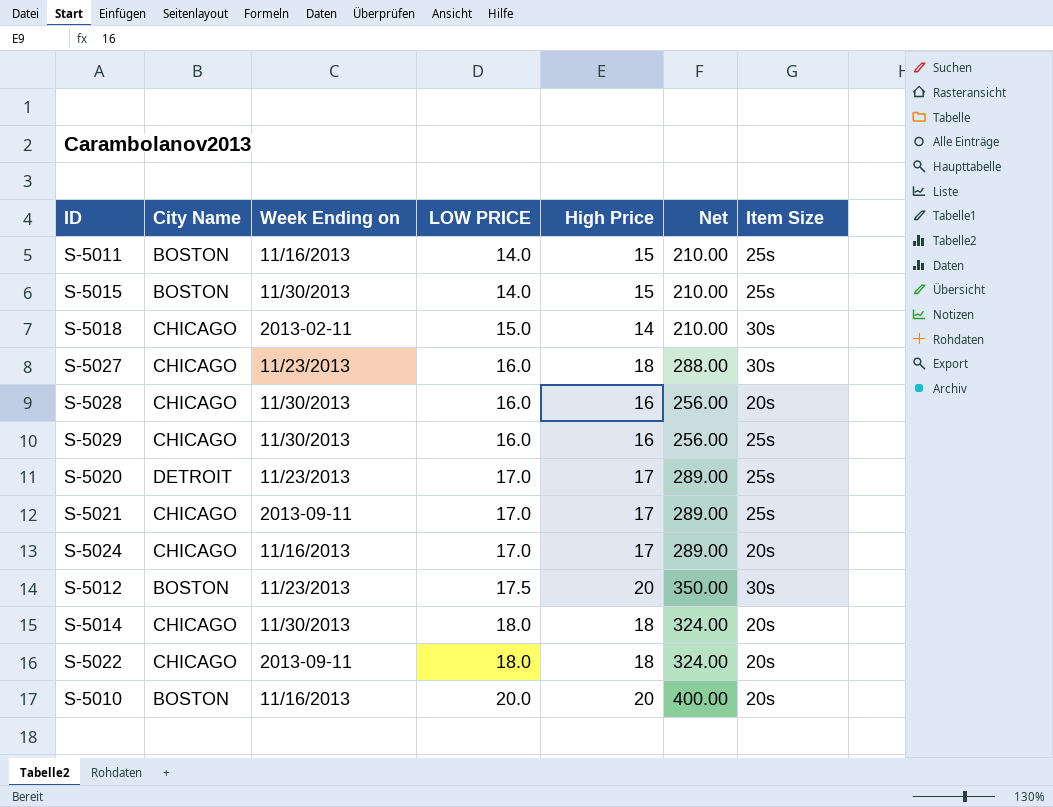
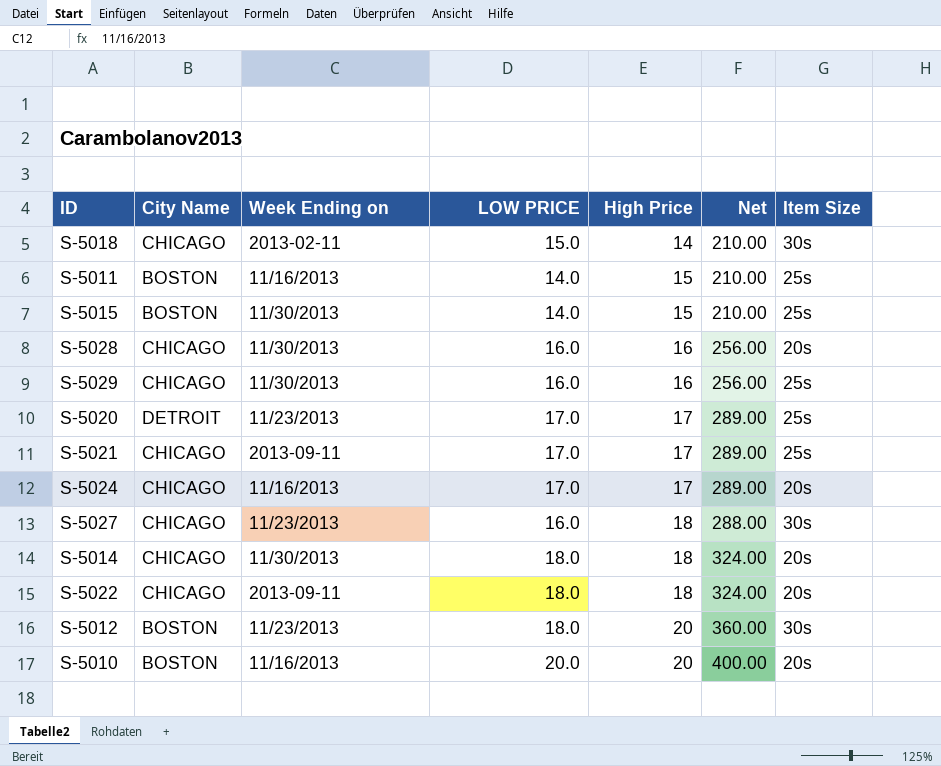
row order: LOW PRICE ascending -> High Price ascending
S-5012 | LOW PRICE: 17.5 -> 18.0
S-5012 | Net: 350.00 -> 360.00

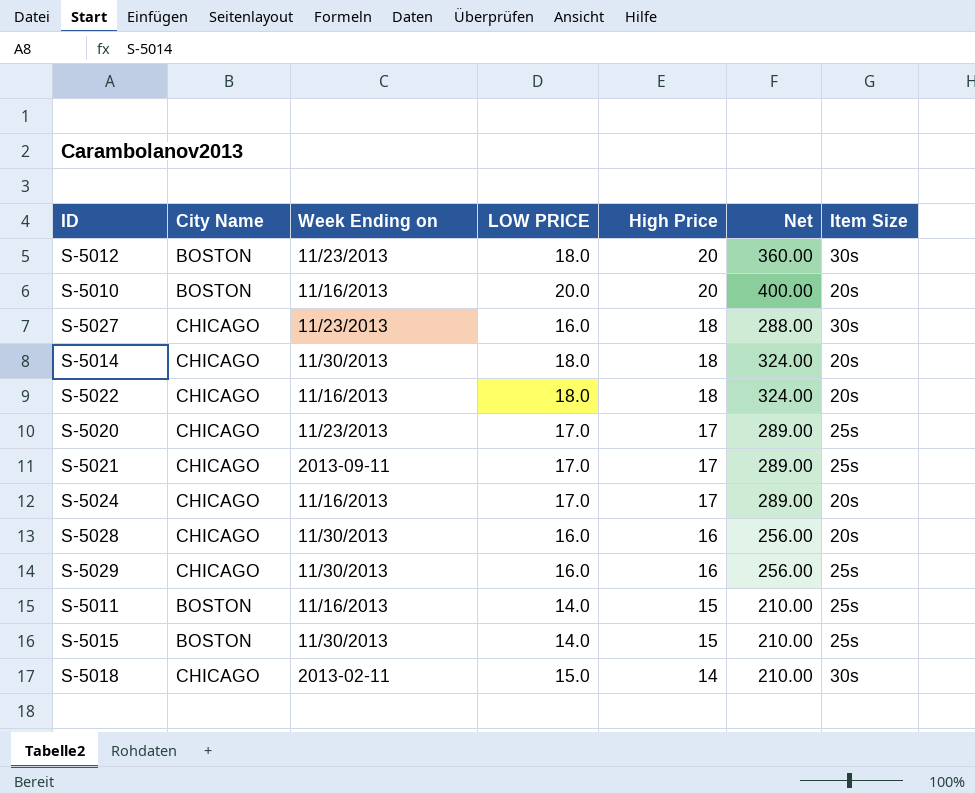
row order: High Price ascending -> High Price descending
S-5022 | Week Ending on: 2013-09-11 -> 11/16/2013
S-5020 | City Name: DETROIT -> CHICAGO

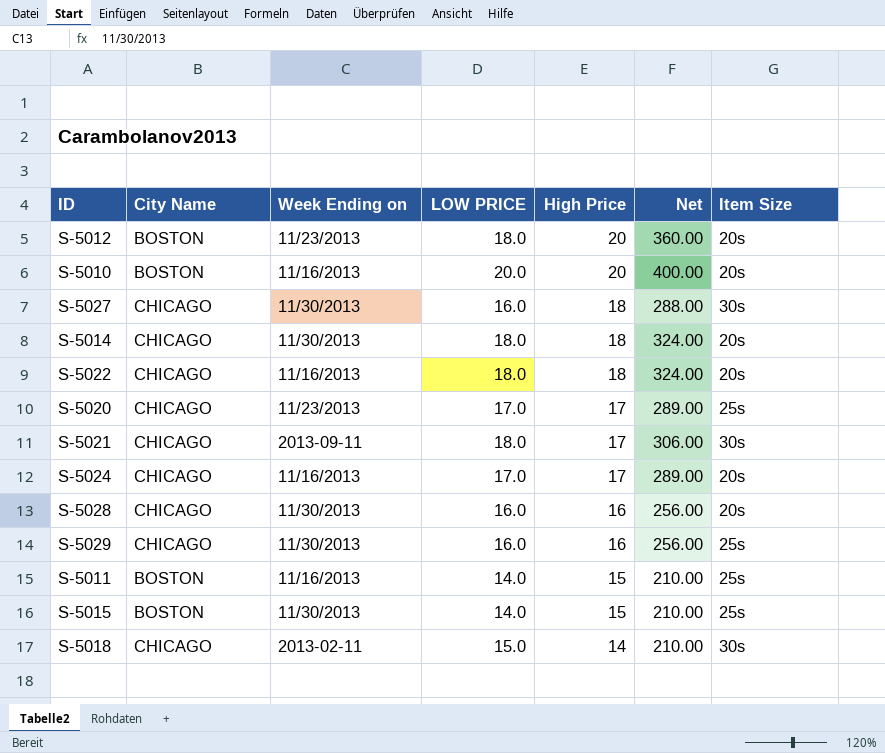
S-5012 | Item Size: 30s -> 20s
S-5027 | Week Ending on: 11/23/2013 -> 11/30/2013
S-5021 | LOW PRICE: 17.0 -> 18.0
S-5021 | Net: 289.00 -> 306.00
S-5021 | Item Size: 25s -> 30s

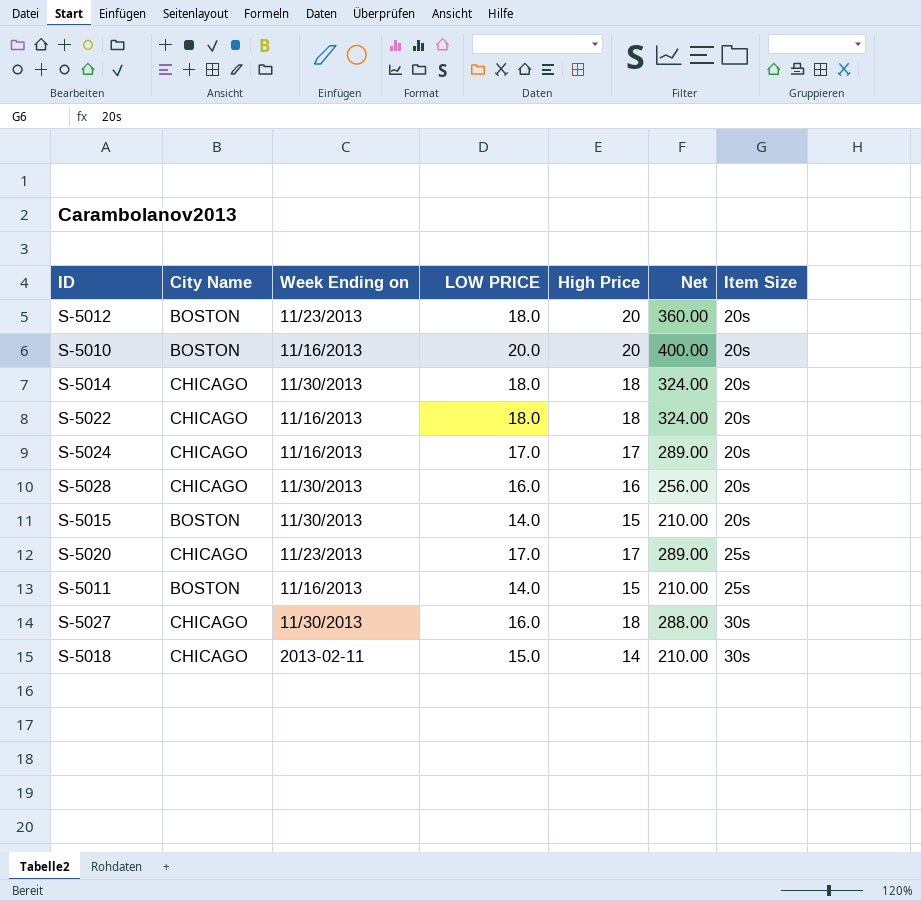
row order: High Price descending -> Item Size ascending
row S-5021: CHICAGO | 2013-09-11 | 18.0 | 17 | 306.00 | 30s -> none
row S-5029: CHICAGO | 11/30/2013 | 16.0 | 16 | 256.00 | 25s -> none
S-5015 | Item Size: 25s -> 20s

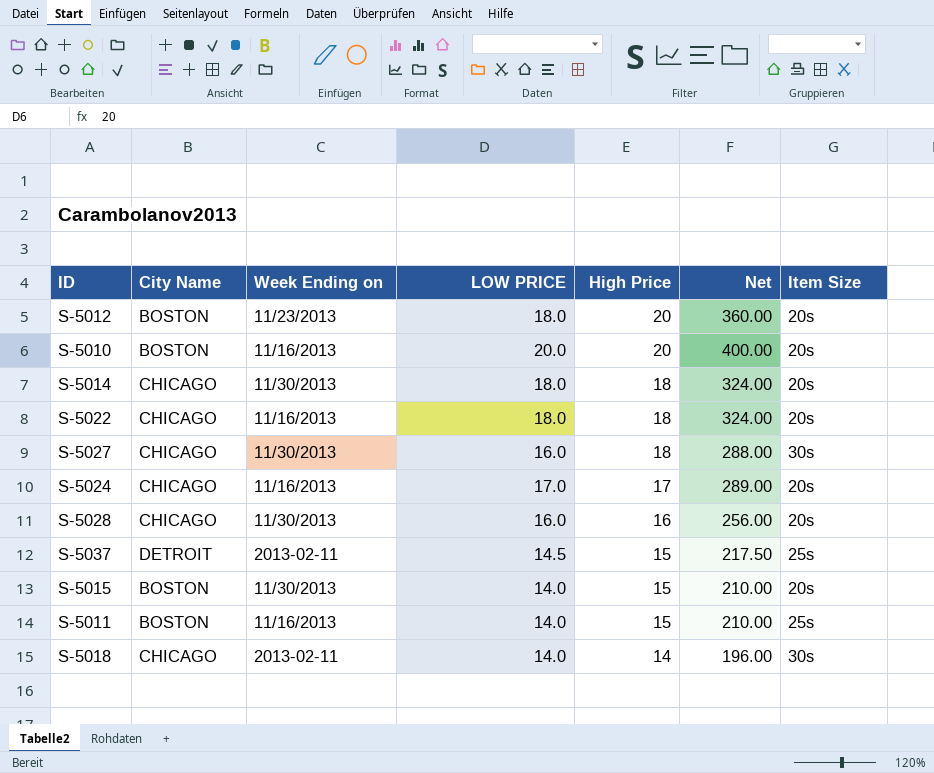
row order: Item Size ascending -> High Price descending
row S-5020: CHICAGO | 11/23/2013 | 17.0 | 17 | 289.00 | 25s -> none
row S-5037: none -> DETROIT | 2013-02-11 | 14.5 | 15 | 217.50 | 25s
S-5018 | LOW PRICE: 15.0 -> 14.0
S-5018 | Net: 210.00 -> 196.00

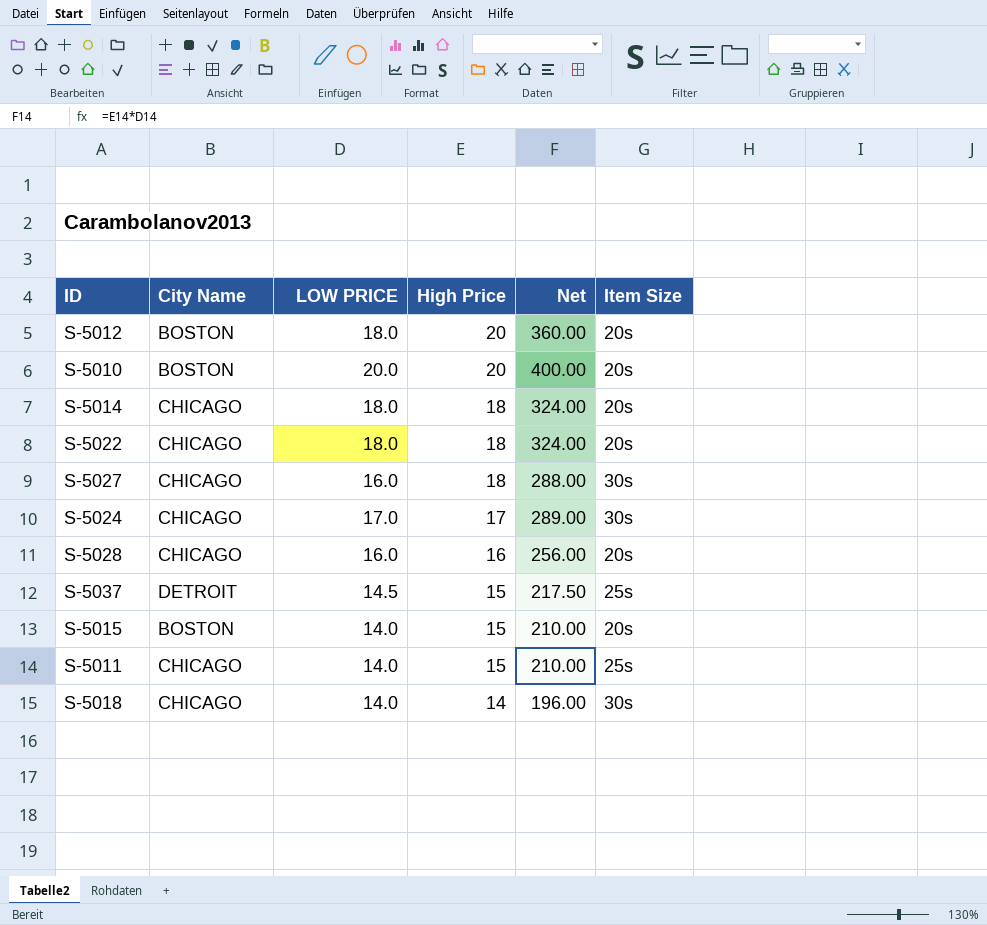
column Week Ending on | position: 3 -> none
S-5024 | Item Size: 20s -> 30s
S-5011 | City Name: BOSTON -> CHICAGO

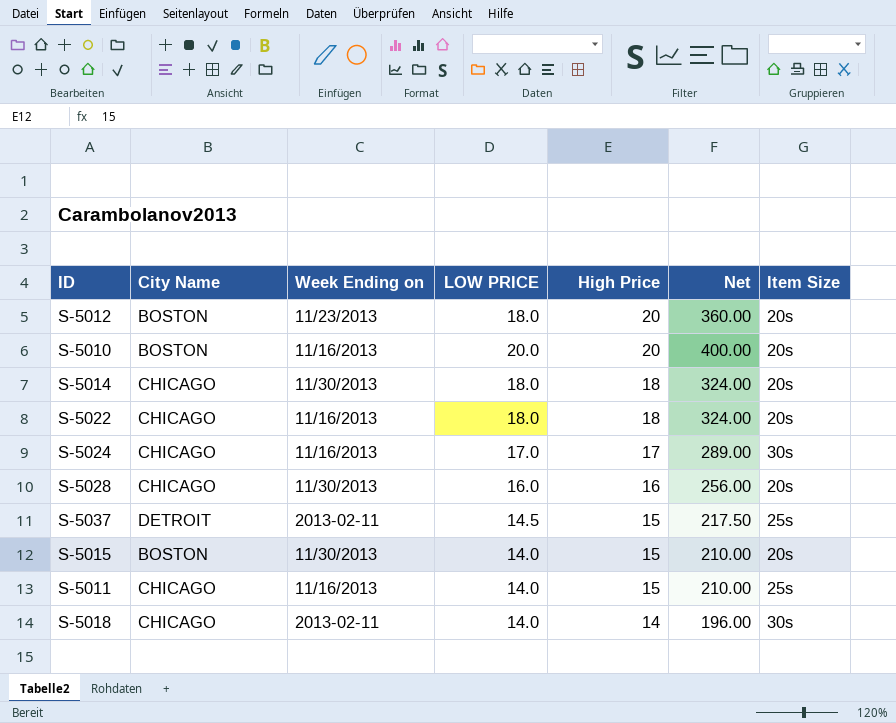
column Week Ending on | position: none -> 3
row S-5027: CHICAGO | 16.0 | 18 | 288.00 | 30s -> none

